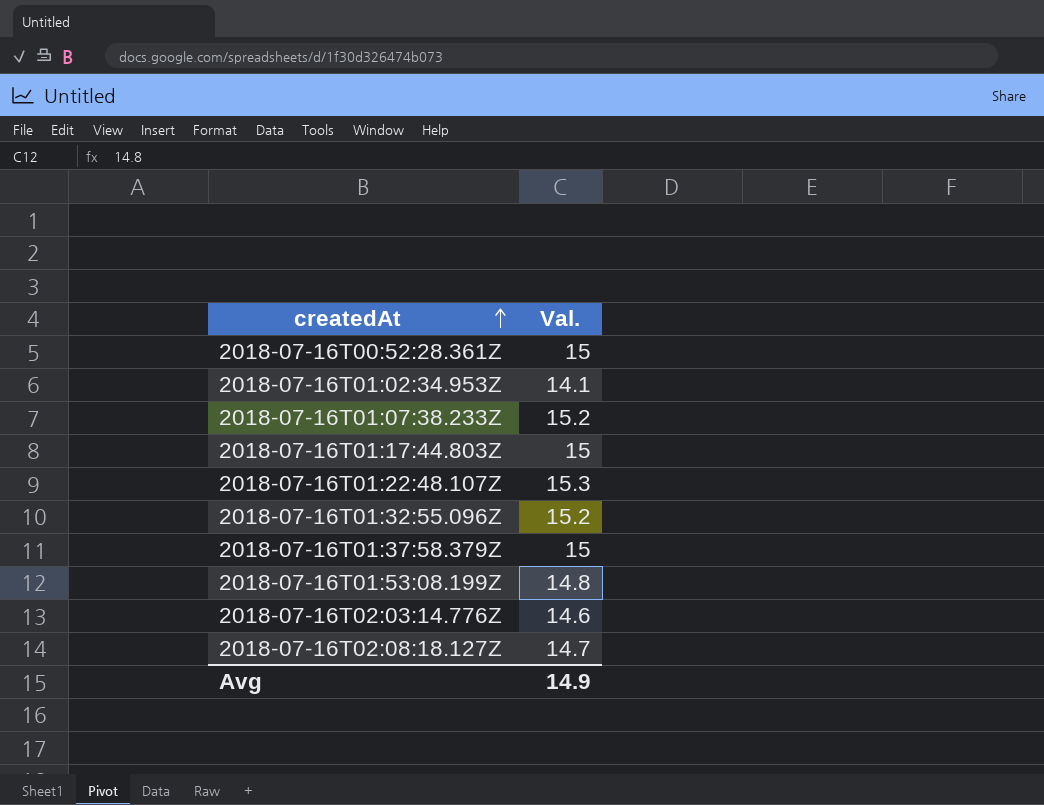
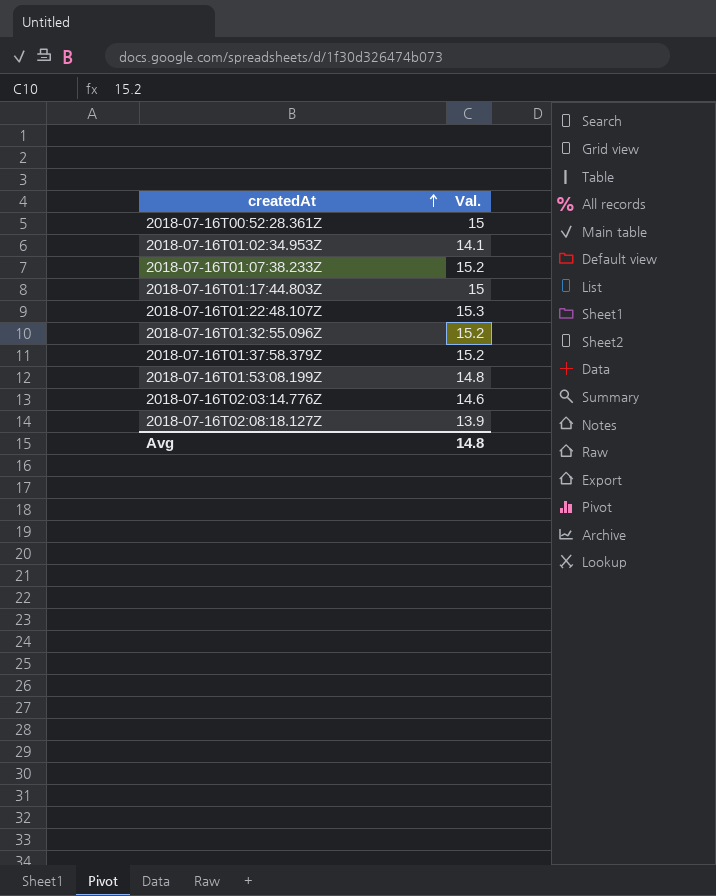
2018-07-16T01:37:58.379Z | Val.: 15 -> 15.2
2018-07-16T02:08:18.127Z | Val.: 14.7 -> 13.9
Avg | Val.: 14.9 -> 14.8

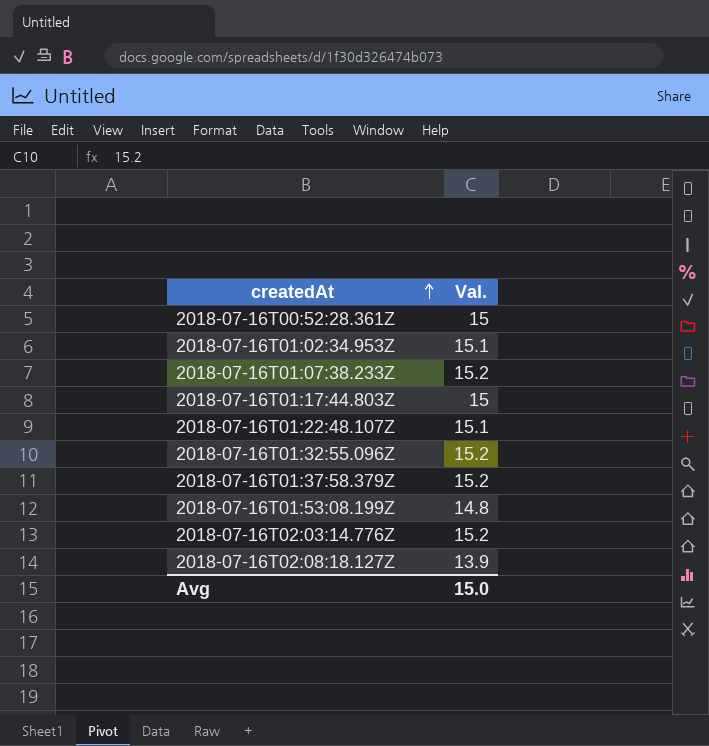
2018-07-16T01:02:34.953Z | Val.: 14.1 -> 15.1
2018-07-16T01:22:48.107Z | Val.: 15.3 -> 15.1
2018-07-16T02:03:14.776Z | Val.: 14.6 -> 15.2
Avg | Val.: 14.8 -> 15.0

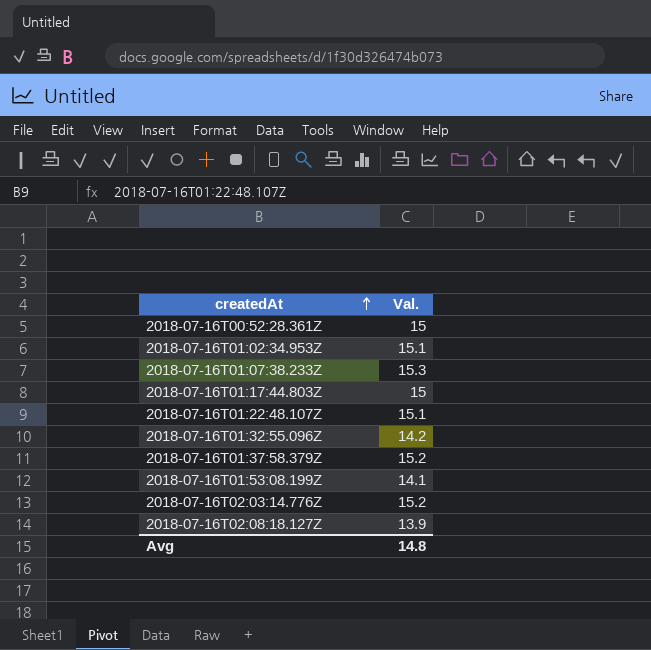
2018-07-16T01:07:38.233Z | Val.: 15.2 -> 15.3
2018-07-16T01:32:55.096Z | Val.: 15.2 -> 14.2
2018-07-16T01:53:08.199Z | Val.: 14.8 -> 14.1
Avg | Val.: 15.0 -> 14.8

